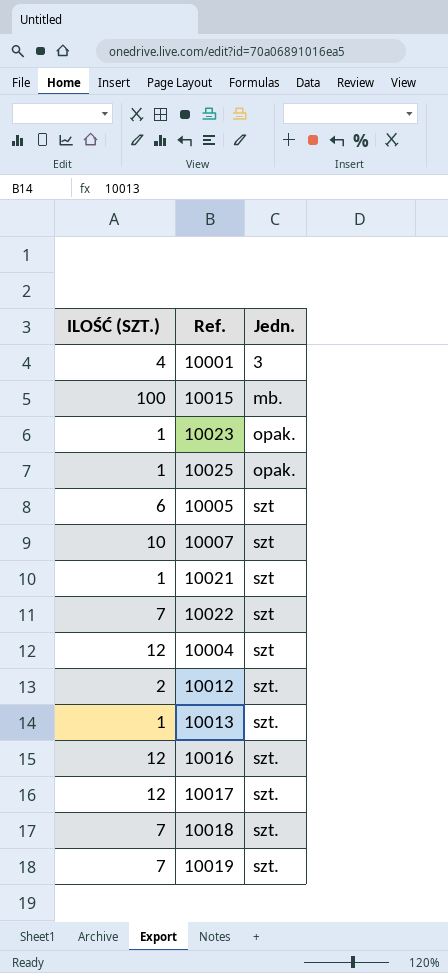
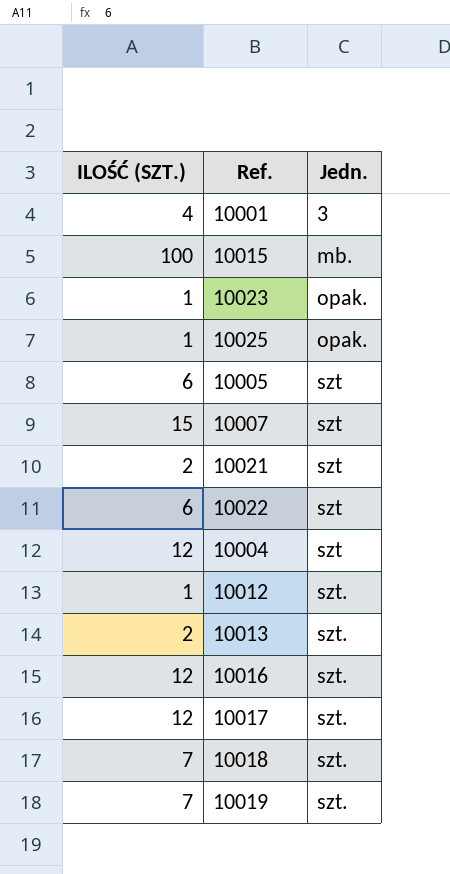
10007 | ILOŚĆ (SZT.): 10 -> 15
10021 | ILOŚĆ (SZT.): 1 -> 2
10022 | ILOŚĆ (SZT.): 7 -> 6
10012 | ILOŚĆ (SZT.): 2 -> 1
10013 | ILOŚĆ (SZT.): 1 -> 2

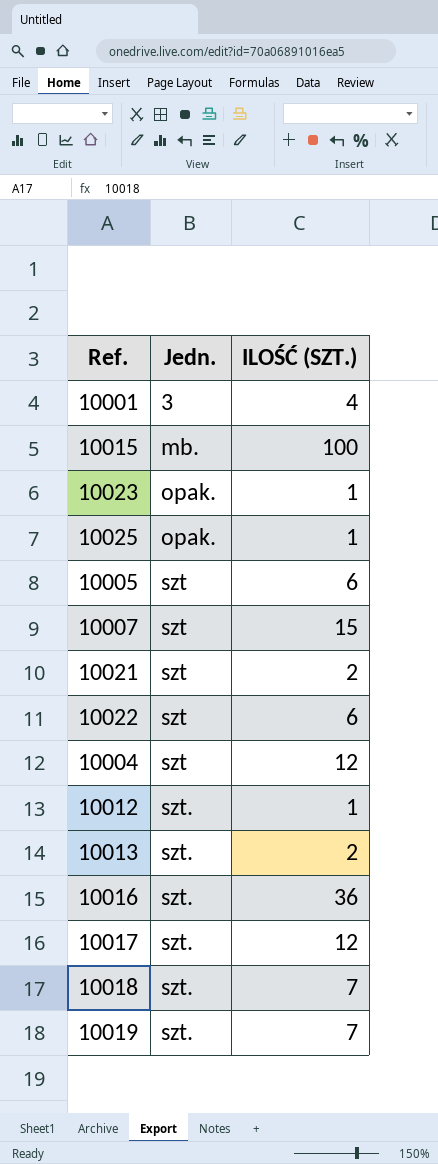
column ILOŚĆ (SZT.) | position: 1 -> 3
10016 | ILOŚĆ (SZT.): 12 -> 36

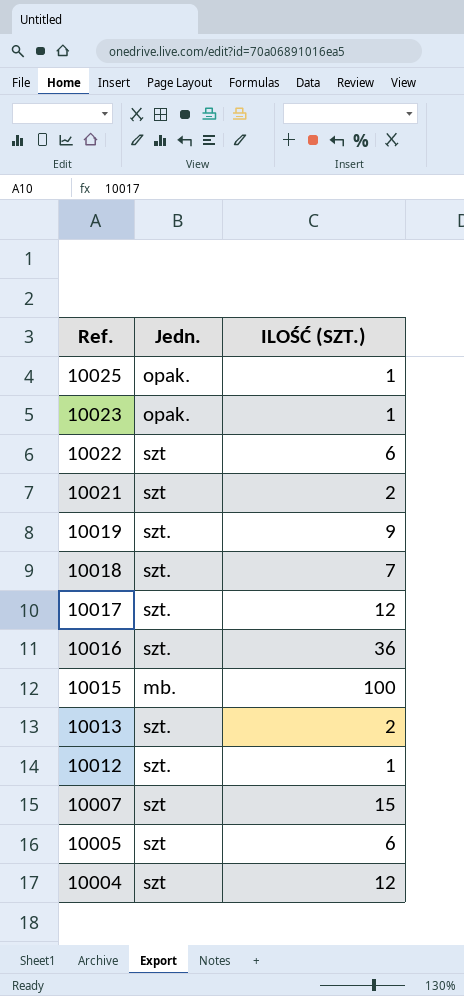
row order: Jedn. ascending -> Ref. descending
row 10001: 3 | 4 -> none
10019 | ILOŚĆ (SZT.): 7 -> 9

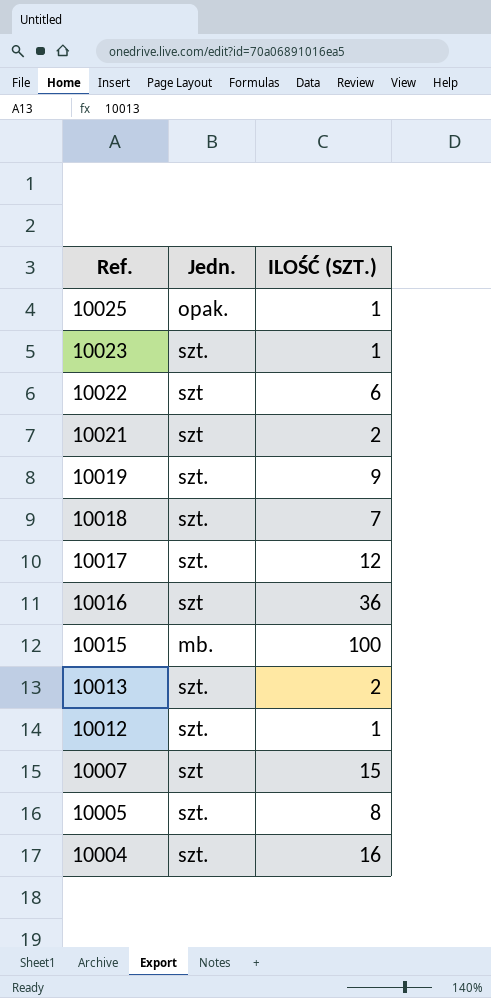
10023 | Jedn.: opak. -> szt.
10016 | Jedn.: szt. -> szt
10005 | Jedn.: szt -> szt.
10005 | ILOŚĆ (SZT.): 6 -> 8
10004 | Jedn.: szt -> szt.
10004 | ILOŚĆ (SZT.): 12 -> 16

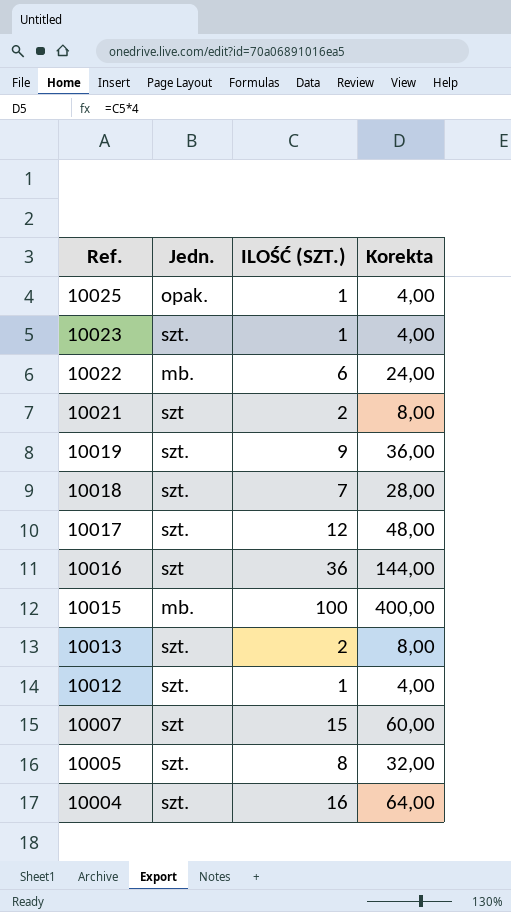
column Korekta | formula: none -> [ILOŚĆ (SZT.)] * 4
10022 | Jedn.: szt -> mb.

